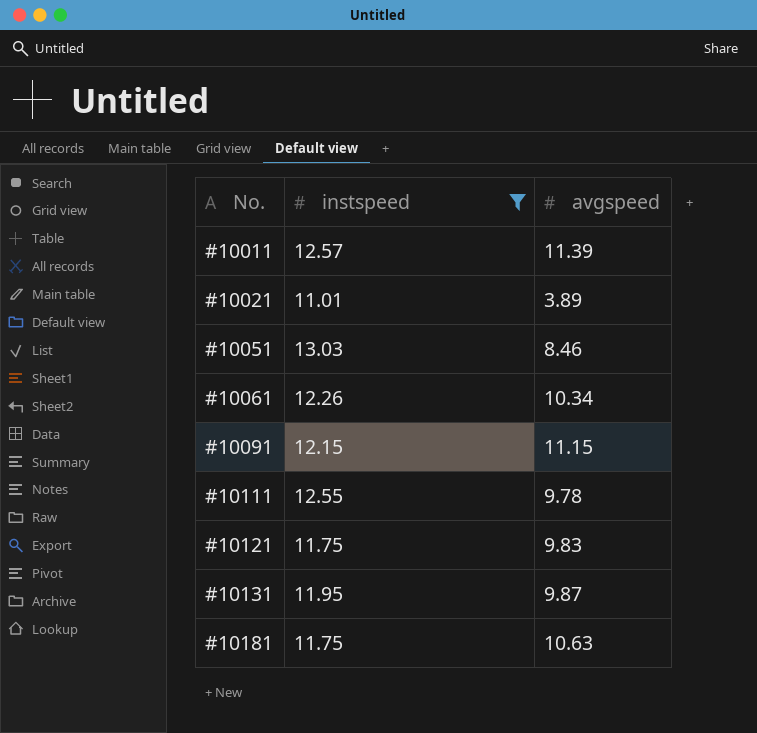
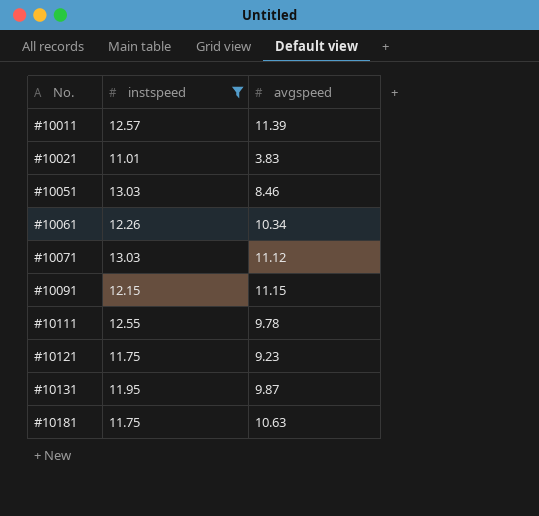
#10021 | avgspeed: 3.89 -> 3.83
row #10071: none -> 13.03 | 11.12
#10121 | avgspeed: 9.83 -> 9.23

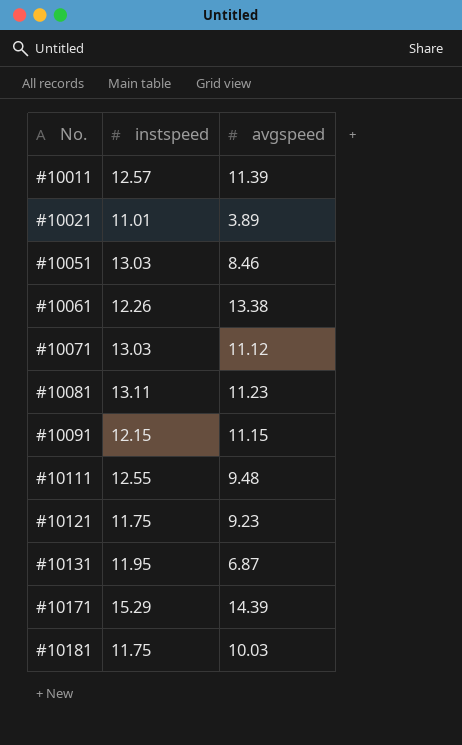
filter: instspeed <= 13.03 -> none
#10021 | avgspeed: 3.83 -> 3.89
#10061 | avgspeed: 10.34 -> 13.38
#10111 | avgspeed: 9.78 -> 9.48
#10131 | avgspeed: 9.87 -> 6.87
#10181 | avgspeed: 10.63 -> 10.03

